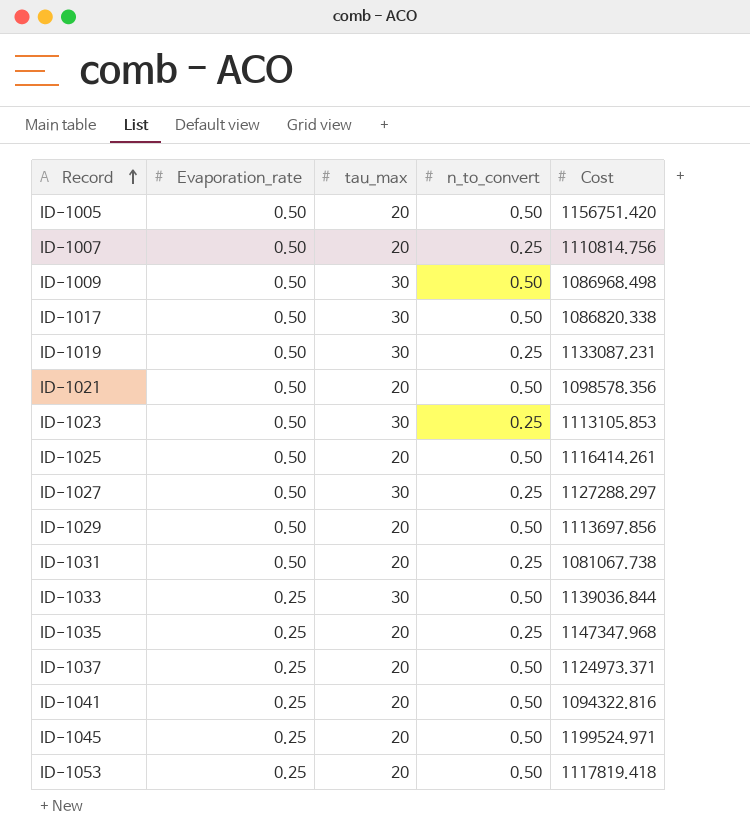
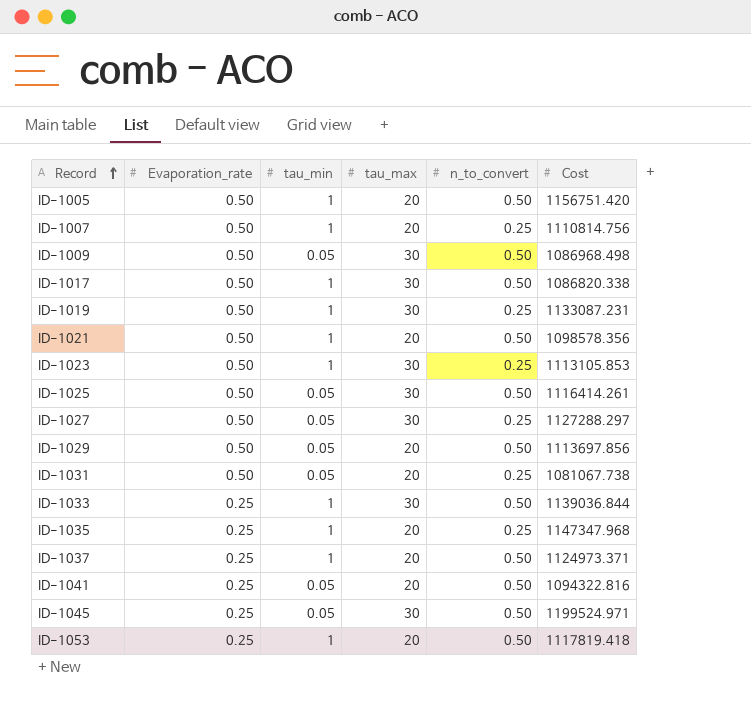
column tau_min | position: none -> 3
ID-1025 | tau_max: 20 -> 30
ID-1045 | tau_max: 20 -> 30

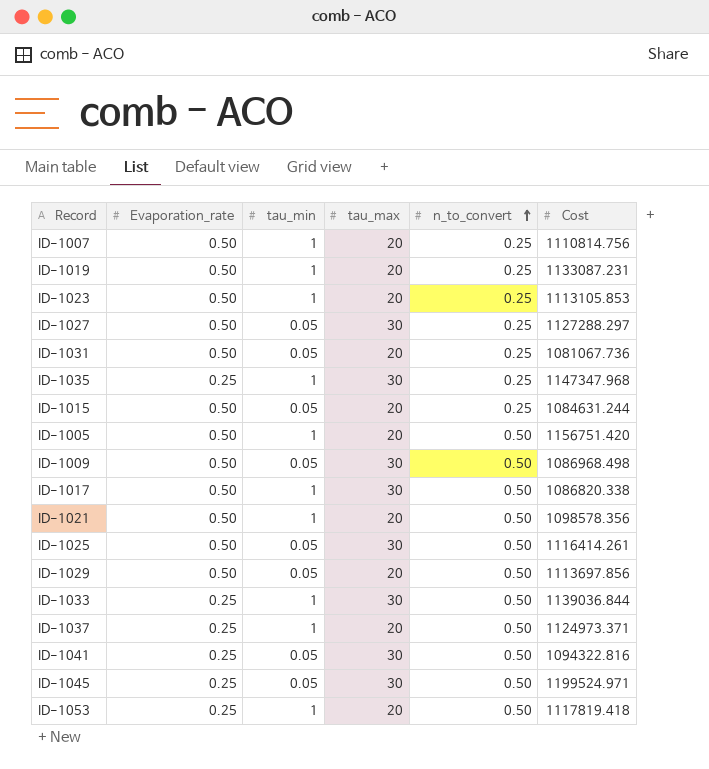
row order: Record ascending -> n_to_convert ascending
ID-1019 | tau_max: 30 -> 20
ID-1023 | tau_max: 30 -> 20
ID-1031 | Cost: 1081067.738 -> 1081067.736
ID-1035 | tau_max: 20 -> 30
row ID-1015: none -> 0.50 | 0.05 | 20 | 0.25 | 1084631.244
ID-1041 | tau_max: 20 -> 30

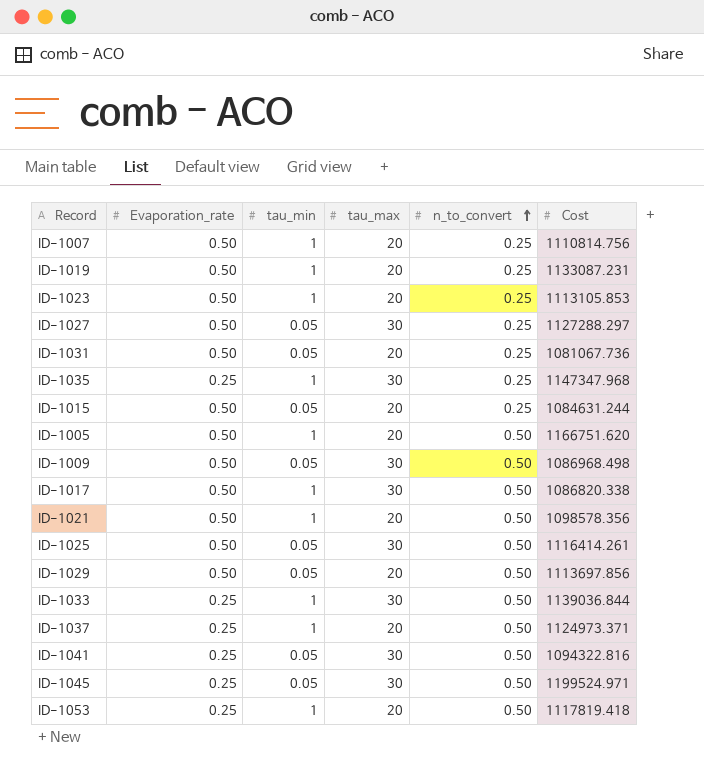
ID-1005 | Cost: 1156751.420 -> 1166751.620

